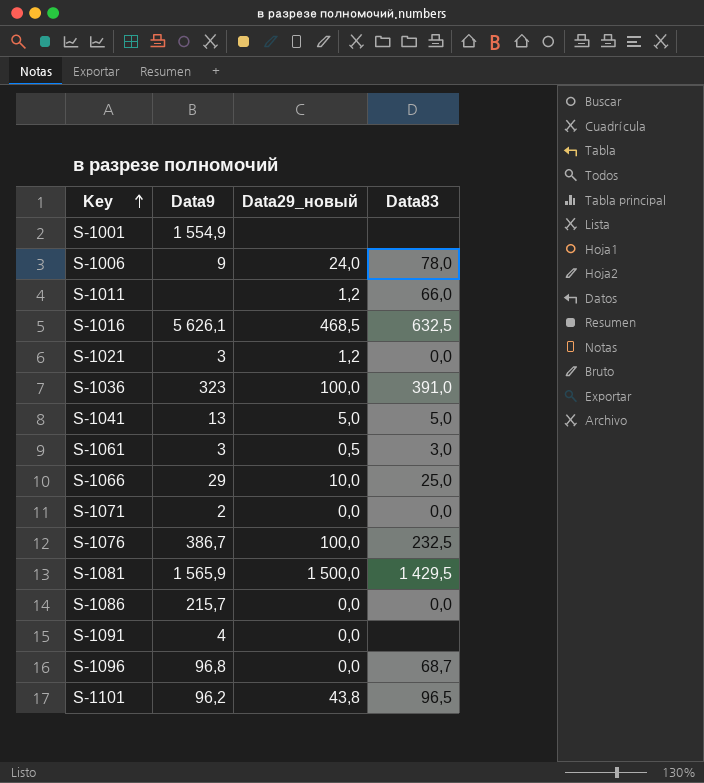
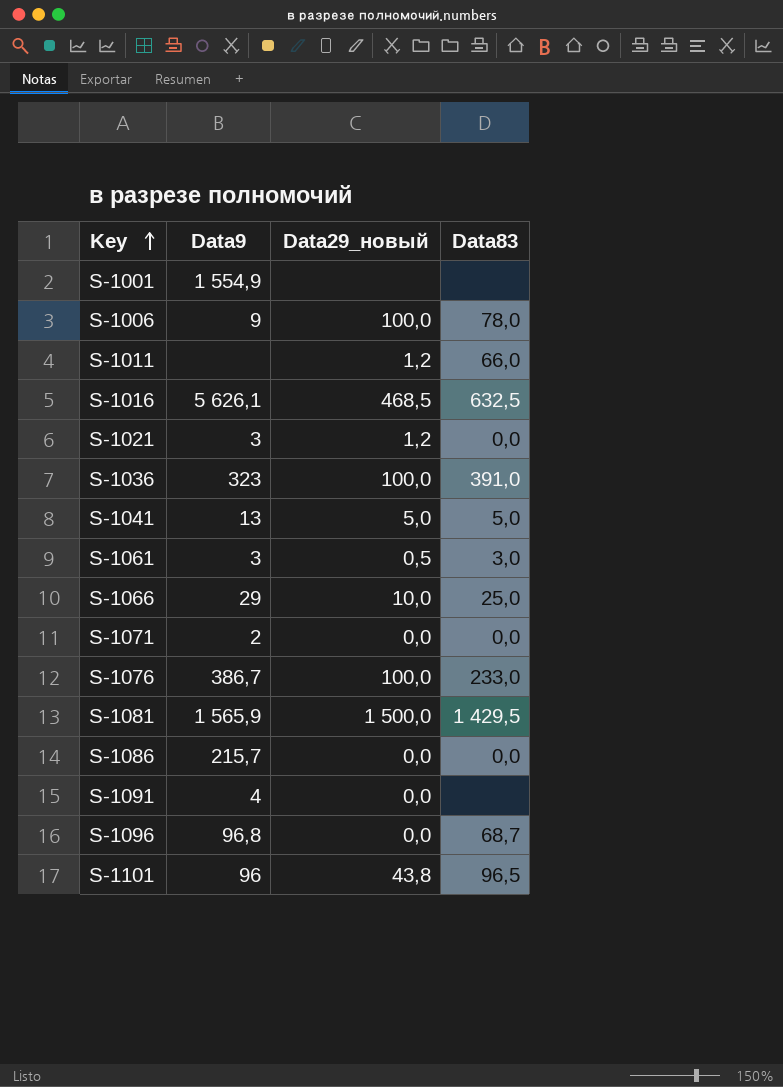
S-1006 | Data29_новый: 24,0 -> 100,0
S-1076 | Data83: 232,5 -> 233,0
S-1101 | Data9: 96,2 -> 96

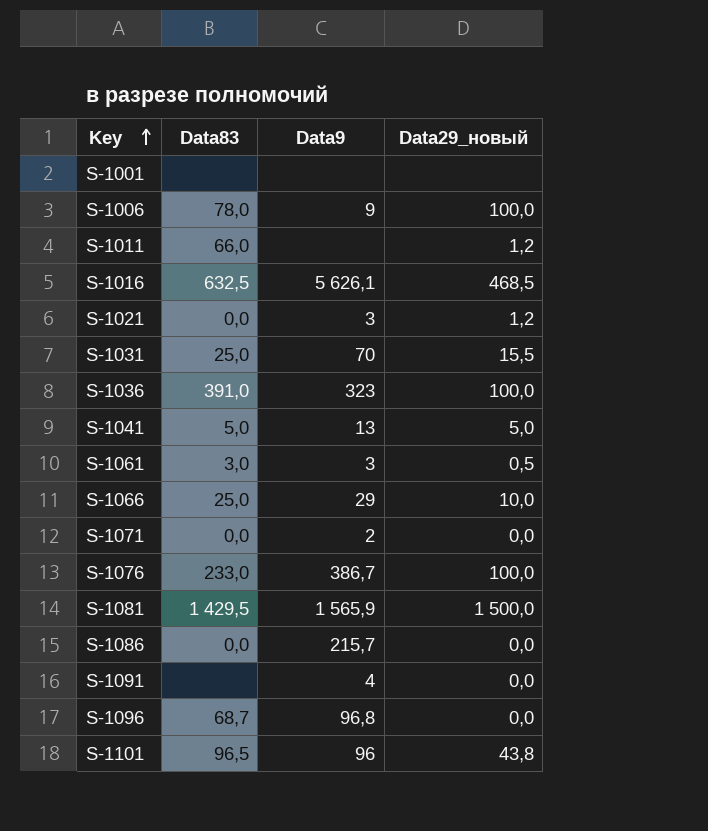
column Data83 | position: 4 -> 2
S-1001 | Data9: 1 554,9 -> none
row S-1031: none -> 25,0 | 70 | 15,5

